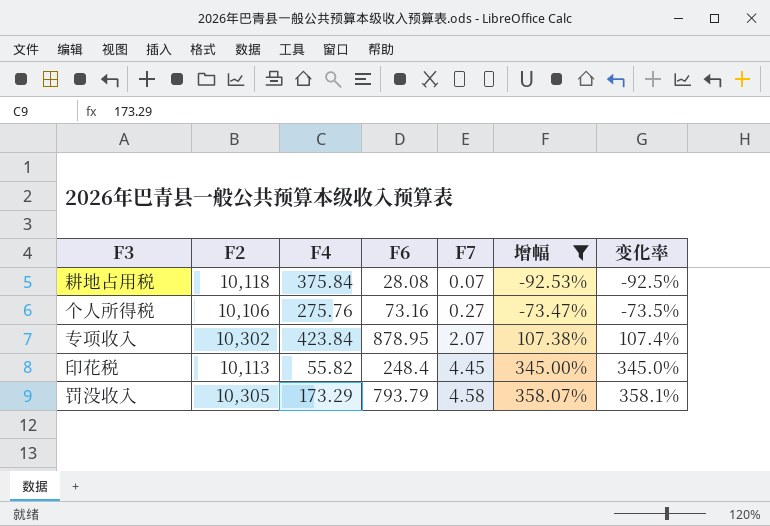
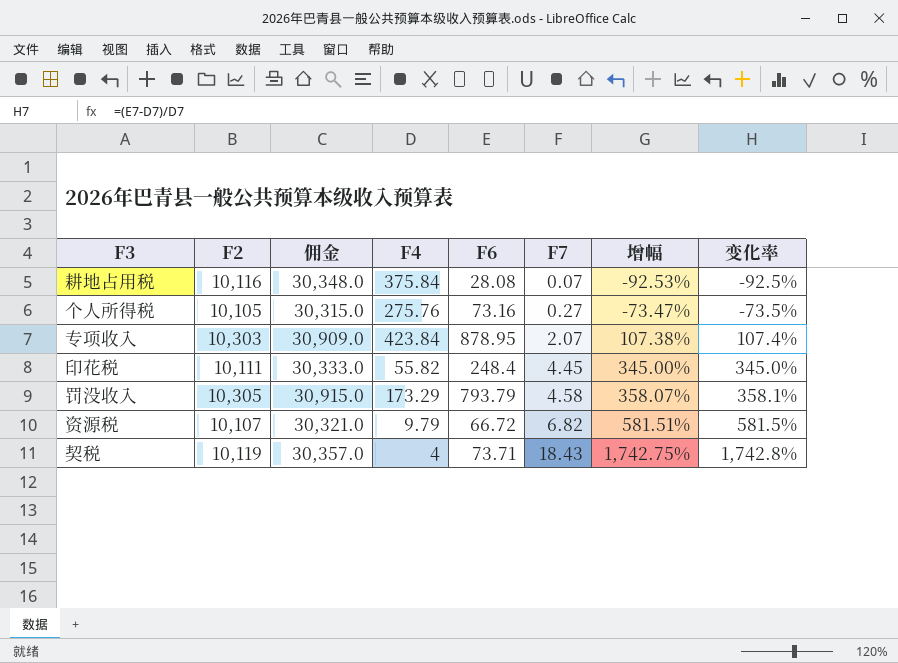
filter: 增幅 <= 358.07% -> none
column 佣金 | formula: none -> [F2] * 3
耕地占用税 | F2: 10,118 -> 10,116
个人所得税 | F2: 10,106 -> 10,105
专项收入 | F2: 10,302 -> 10,303
印花税 | F2: 10,113 -> 10,111

